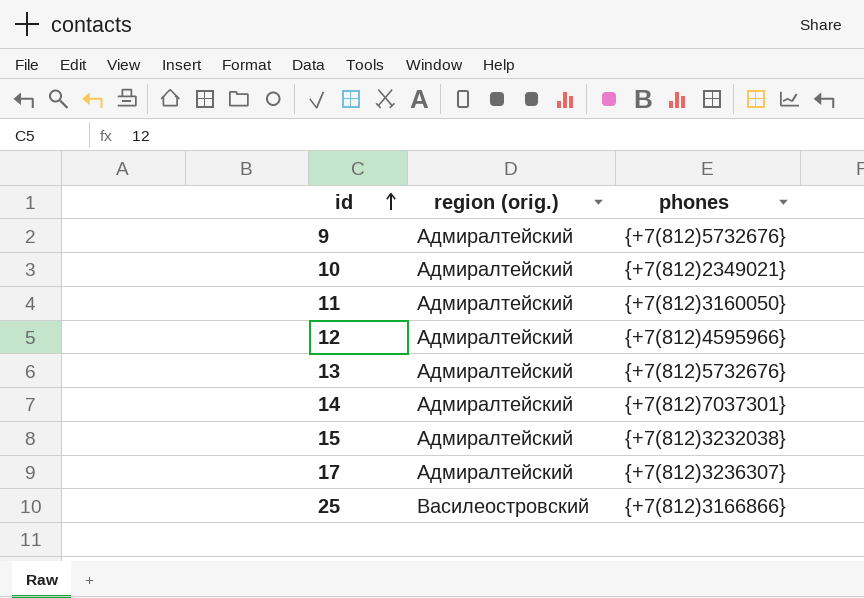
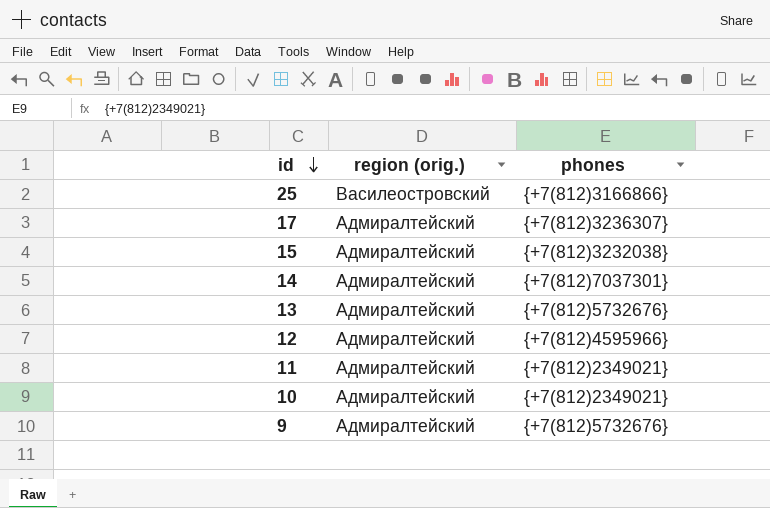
row order: id ascending -> id descending
11 | phones: {+7(812)3160050} -> {+7(812)2349021}

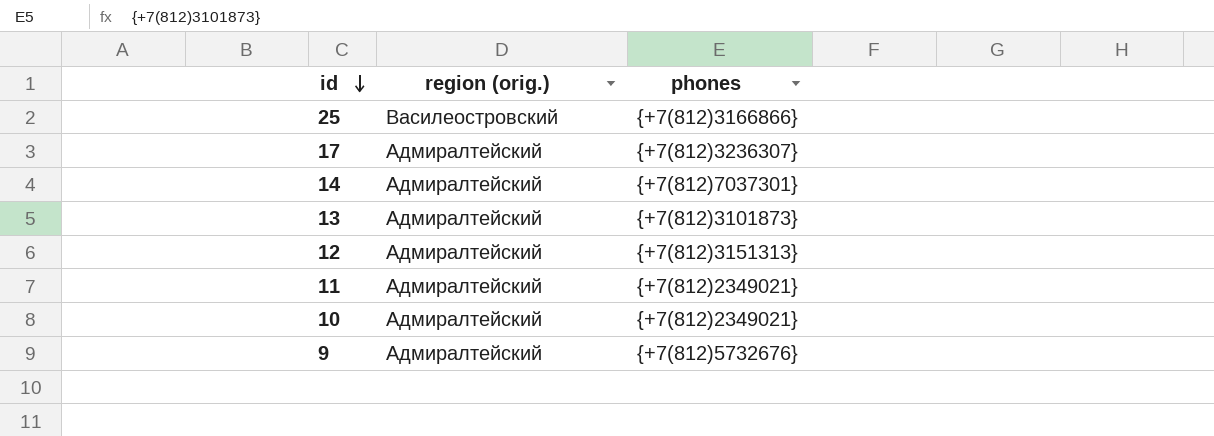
row 15: Адмиралтейский | {+7(812)3232038} -> none
13 | phones: {+7(812)5732676} -> {+7(812)3101873}
12 | phones: {+7(812)4595966} -> {+7(812)3151313}

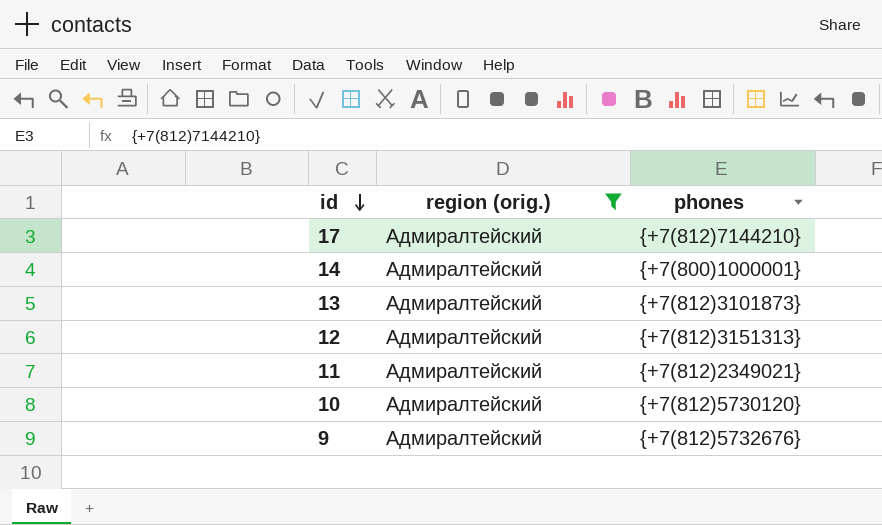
filter: none -> region (orig.) = Адмиралтейский
17 | phones: {+7(812)3236307} -> {+7(812)7144210}
14 | phones: {+7(812)7037301} -> {+7(800)1000001}
10 | phones: {+7(812)2349021} -> {+7(812)5730120}

